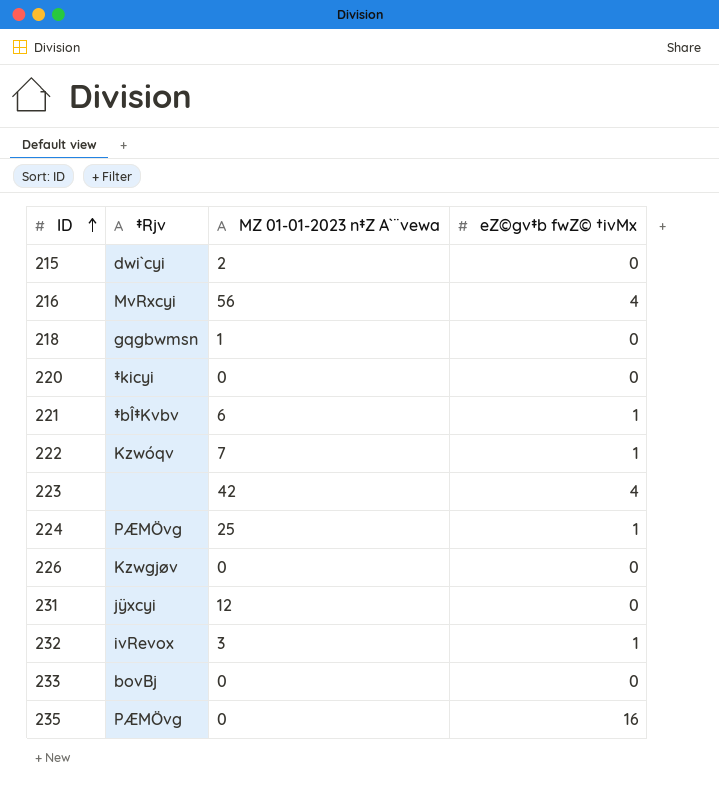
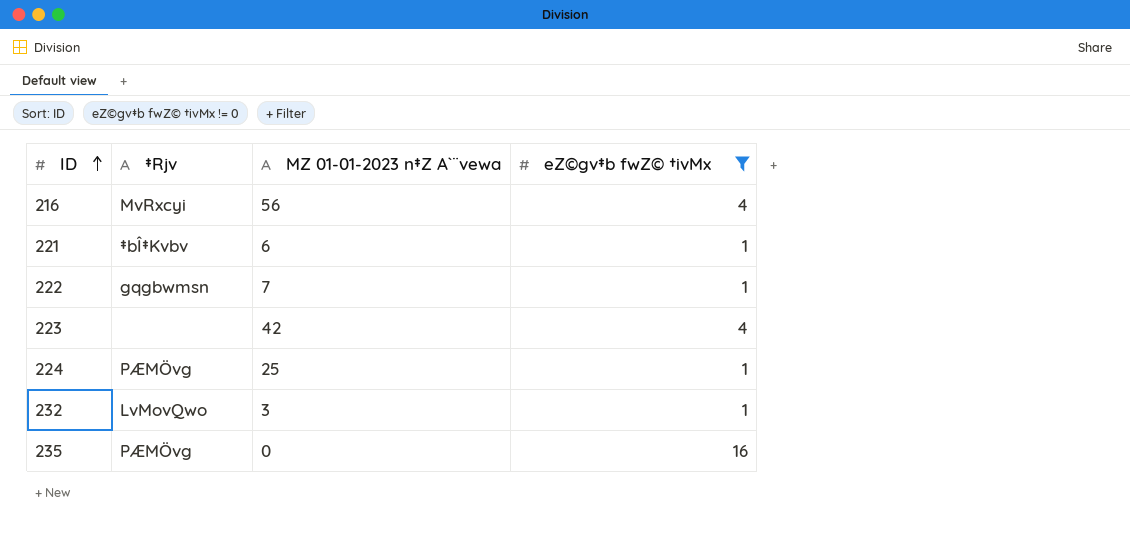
filter: none -> eZ©gv‡b fwZ© †ivMx != 0
222 | ‡Rjv: Kzwóqv -> gqgbwmsn
232 | ‡Rjv: ivRevox -> LvMovQwo

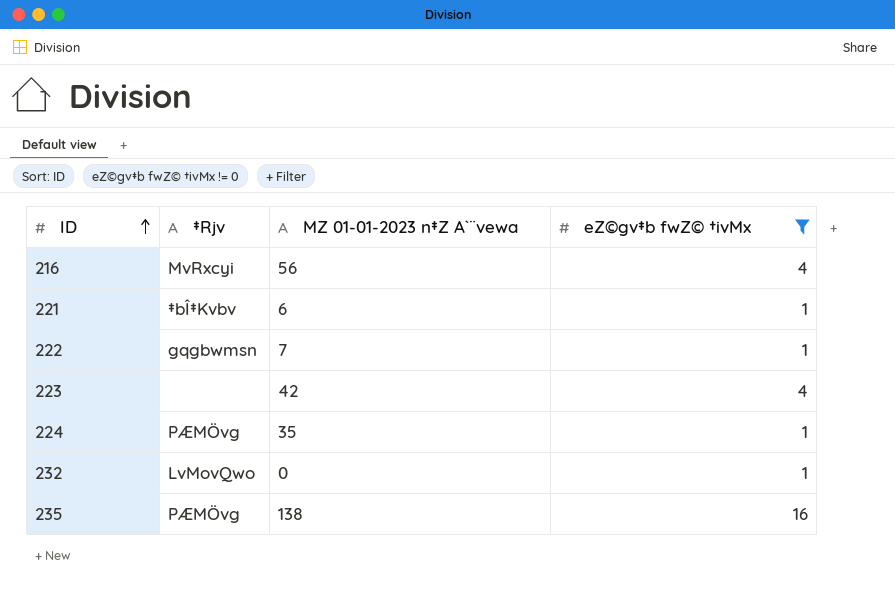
224 | MZ 01-01-2023 n‡Z A`¨vewa: 25 -> 35
232 | MZ 01-01-2023 n‡Z A`¨vewa: 3 -> 0
235 | MZ 01-01-2023 n‡Z A`¨vewa: 0 -> 138

